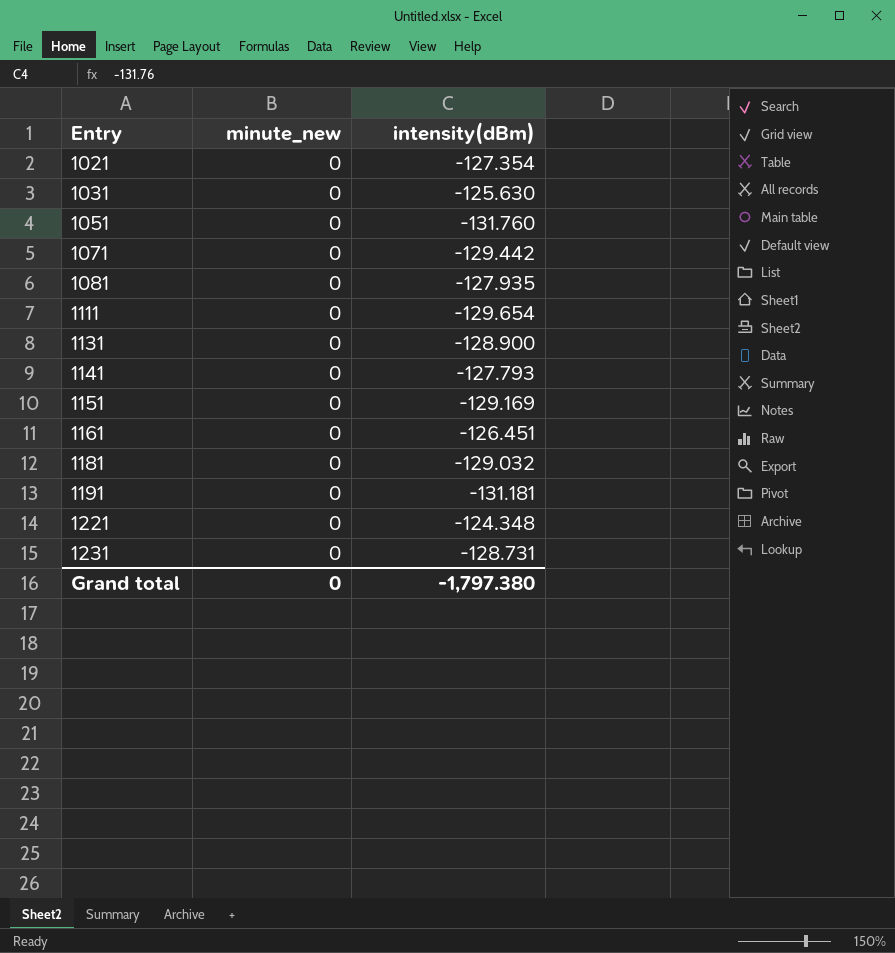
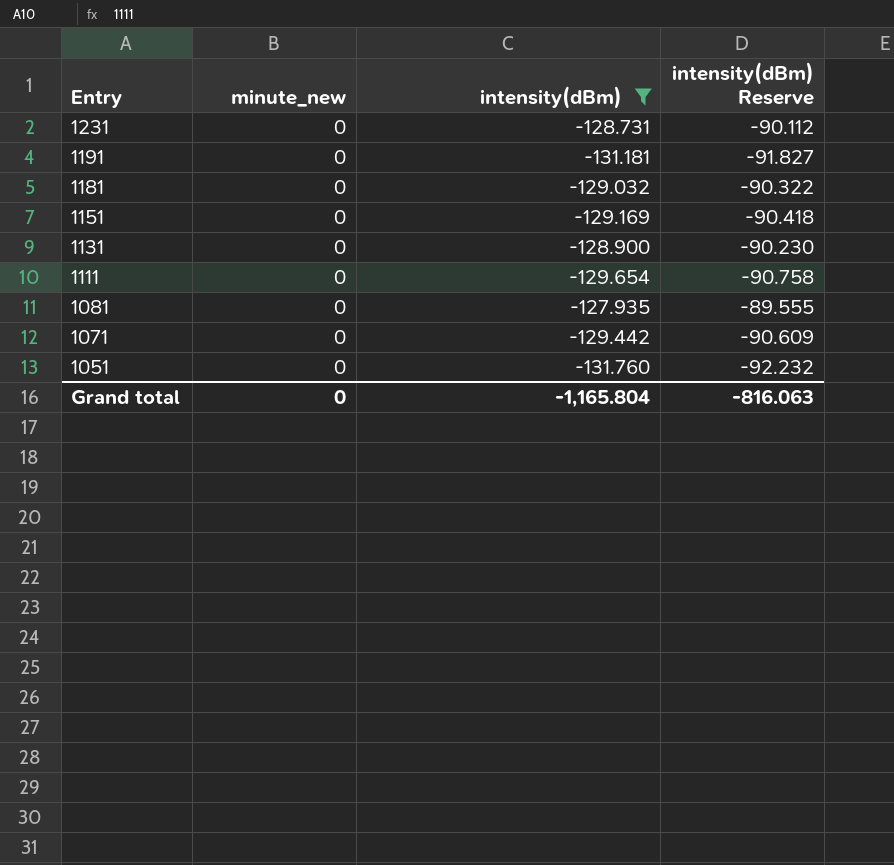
filter: none -> intensity(dBm) <= -127.935
row order: Entry ascending -> Entry descending
column intensity(dBm) Reserve | formula: none -> [intensity(dBm)] * 0.7
Grand total | intensity(dBm): -1,797.380 -> -1,165.804

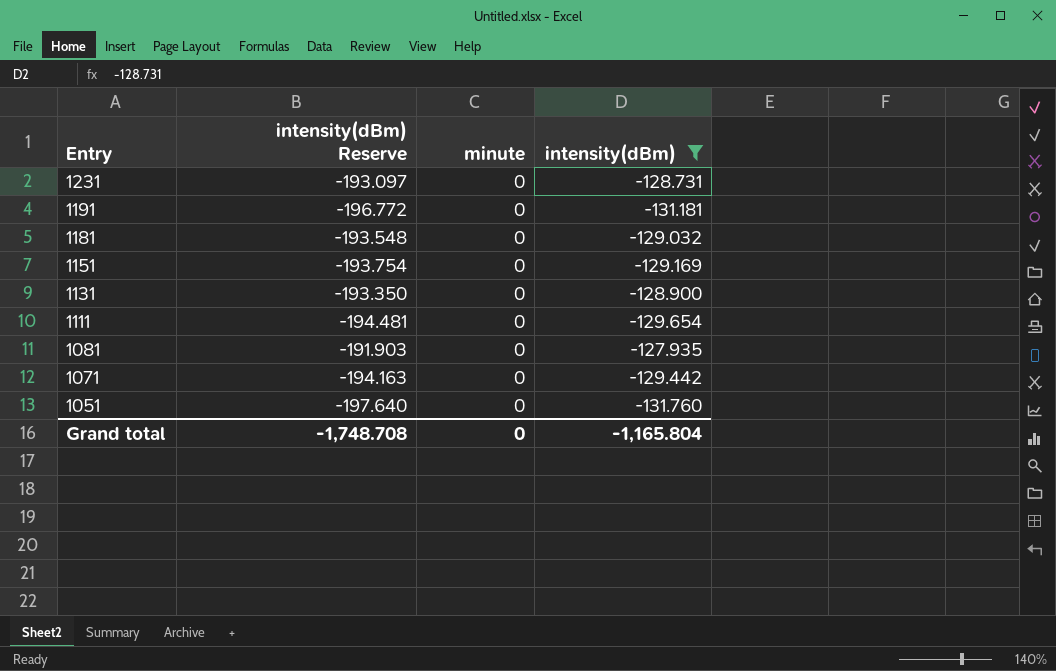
column intensity(dBm) Reserve | formula: [intensity(dBm)] * 0.7 -> [intensity(dBm)] * 1.5
column intensity(dBm) Reserve | position: 4 -> 2
column name: minute_new -> minute
Grand total | intensity(dBm) Reserve: -816.063 -> -1,748.708

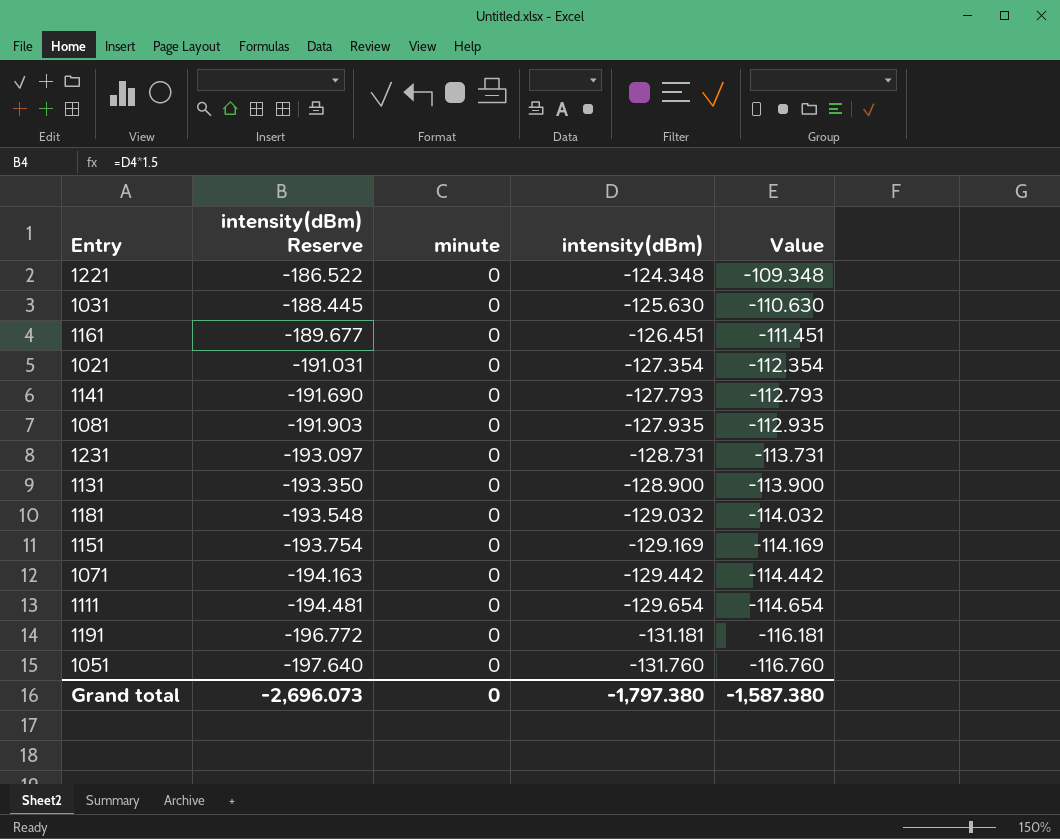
filter: intensity(dBm) <= -127.935 -> none
row order: Entry descending -> intensity(dBm) Reserve descending
column Value | formula: none -> [intensity(dBm)] + 15
Grand total | intensity(dBm) Reserve: -1,748.708 -> -2,696.073
Grand total | intensity(dBm): -1,165.804 -> -1,797.380

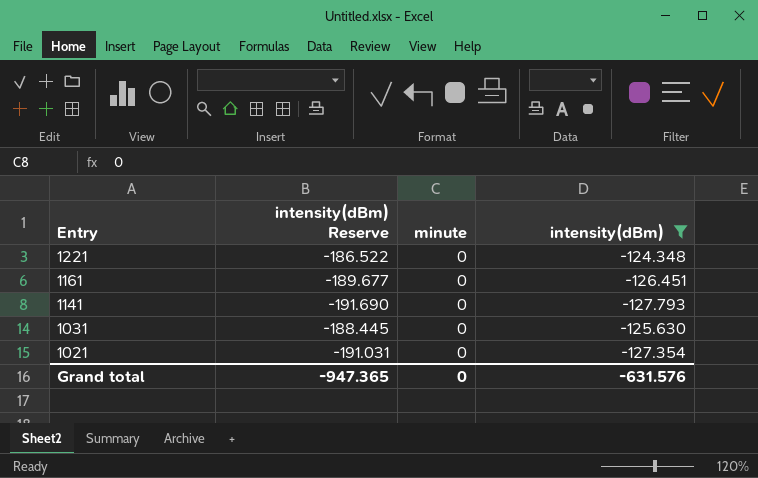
filter: none -> intensity(dBm) >= -127.793
row order: intensity(dBm) Reserve descending -> Entry descending
column Value | formula: [intensity(dBm)] + 15 -> none
Grand total | intensity(dBm) Reserve: -2,696.073 -> -947.365
Grand total | intensity(dBm): -1,797.380 -> -631.576

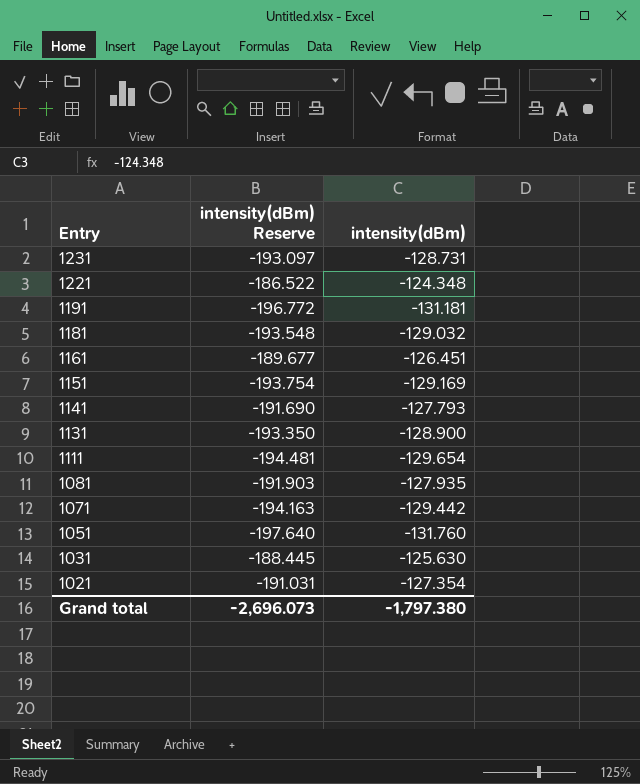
filter: intensity(dBm) >= -127.793 -> none
column minute | position: 3 -> none
Grand total | intensity(dBm) Reserve: -947.365 -> -2,696.073
Grand total | intensity(dBm): -631.576 -> -1,797.380

